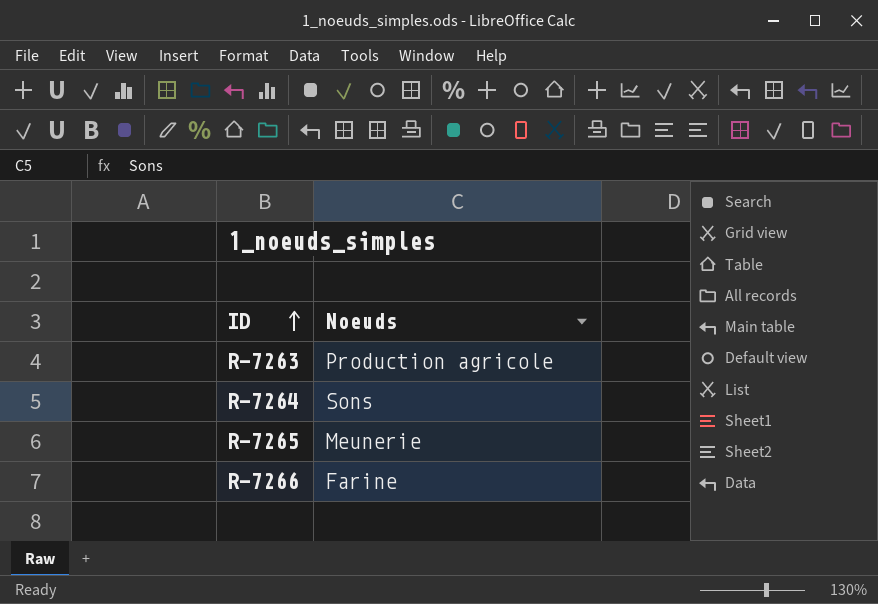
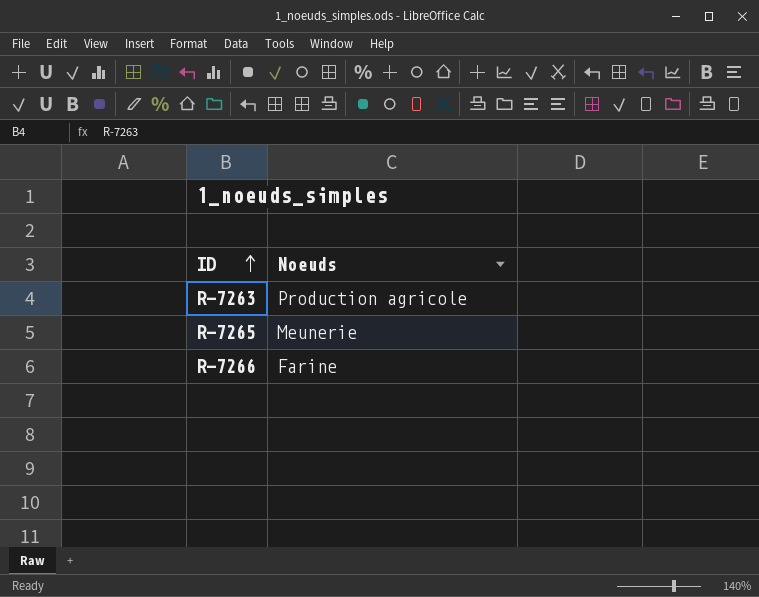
row R-7264: Sons -> none

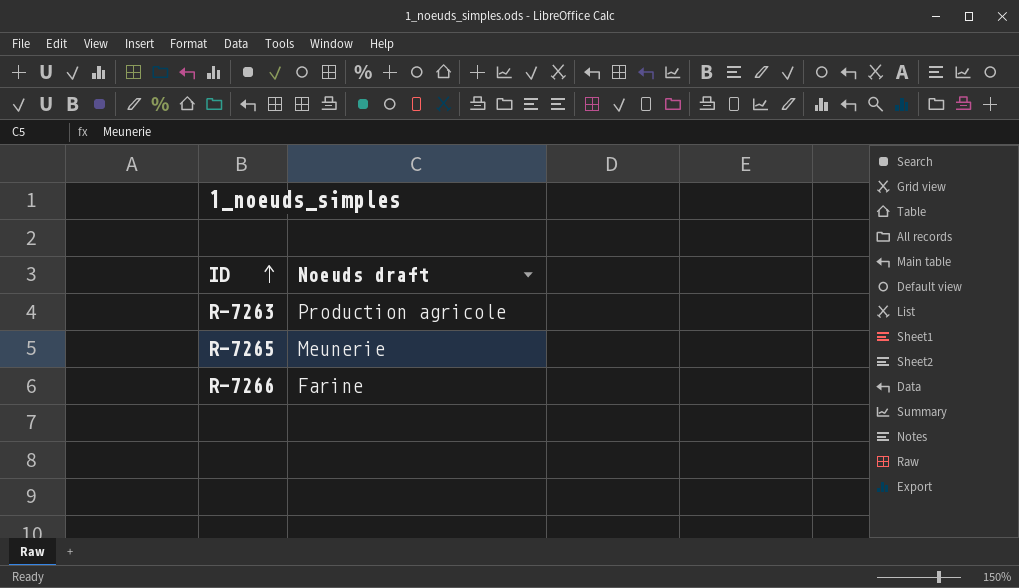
column name: Noeuds -> Noeuds draft

